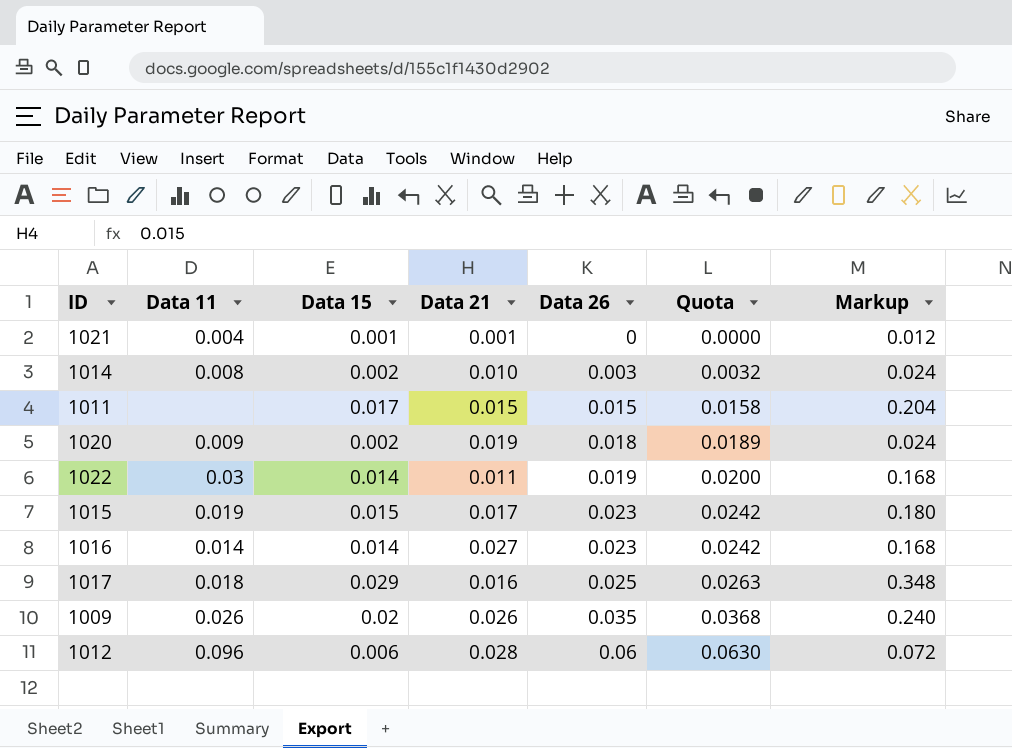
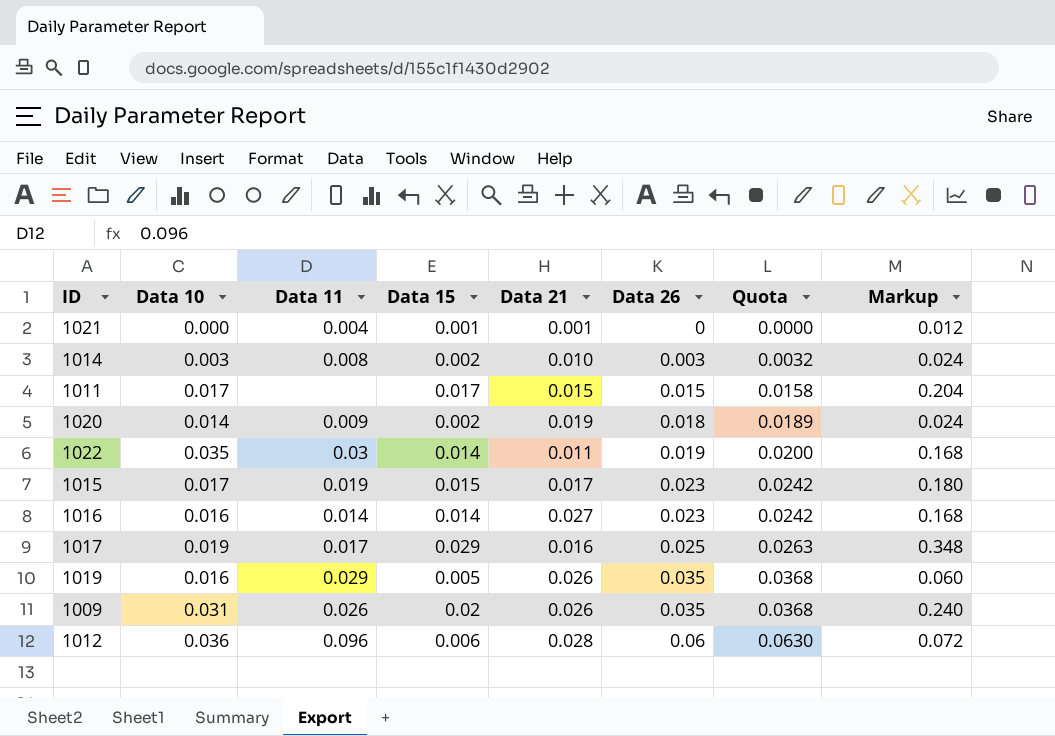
column Data 10 | position: none -> 2
1017 | Data 11: 0.018 -> 0.017
row 1019: none -> 0.016 | 0.029 | 0.005 | 0.026 | 0.035 | 0.0368 | 0.060

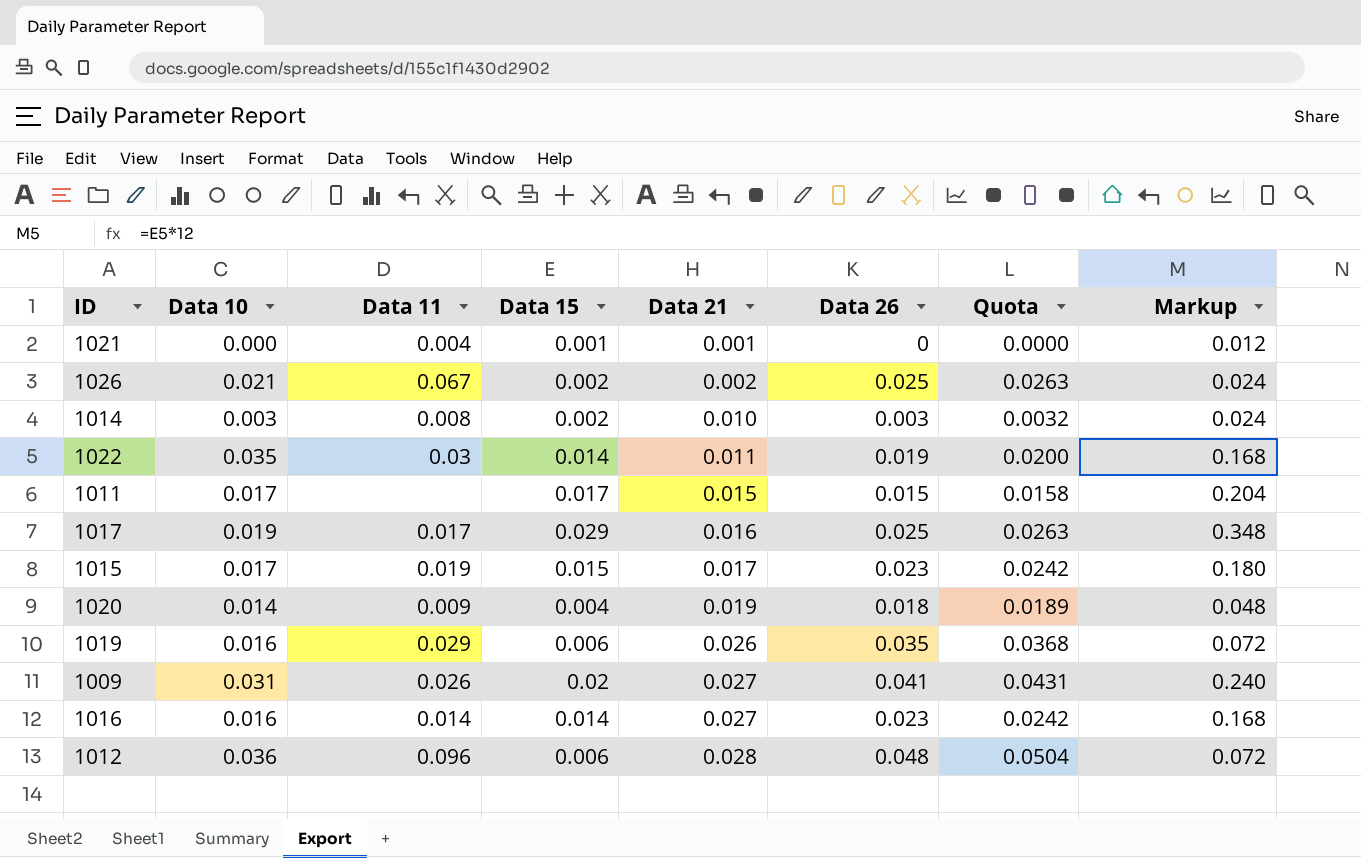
row order: Data 26 ascending -> Data 21 ascending
row 1026: none -> 0.021 | 0.067 | 0.002 | 0.002 | 0.025 | 0.0263 | 0.024
1020 | Data 15: 0.002 -> 0.004
1020 | Markup: 0.024 -> 0.048
1019 | Data 15: 0.005 -> 0.006
1019 | Markup: 0.060 -> 0.072
1009 | Data 21: 0.026 -> 0.027
1009 | Data 26: 0.035 -> 0.041
1009 | Quota: 0.0368 -> 0.0431
1012 | Data 26: 0.06 -> 0.048
1012 | Quota: 0.0630 -> 0.0504

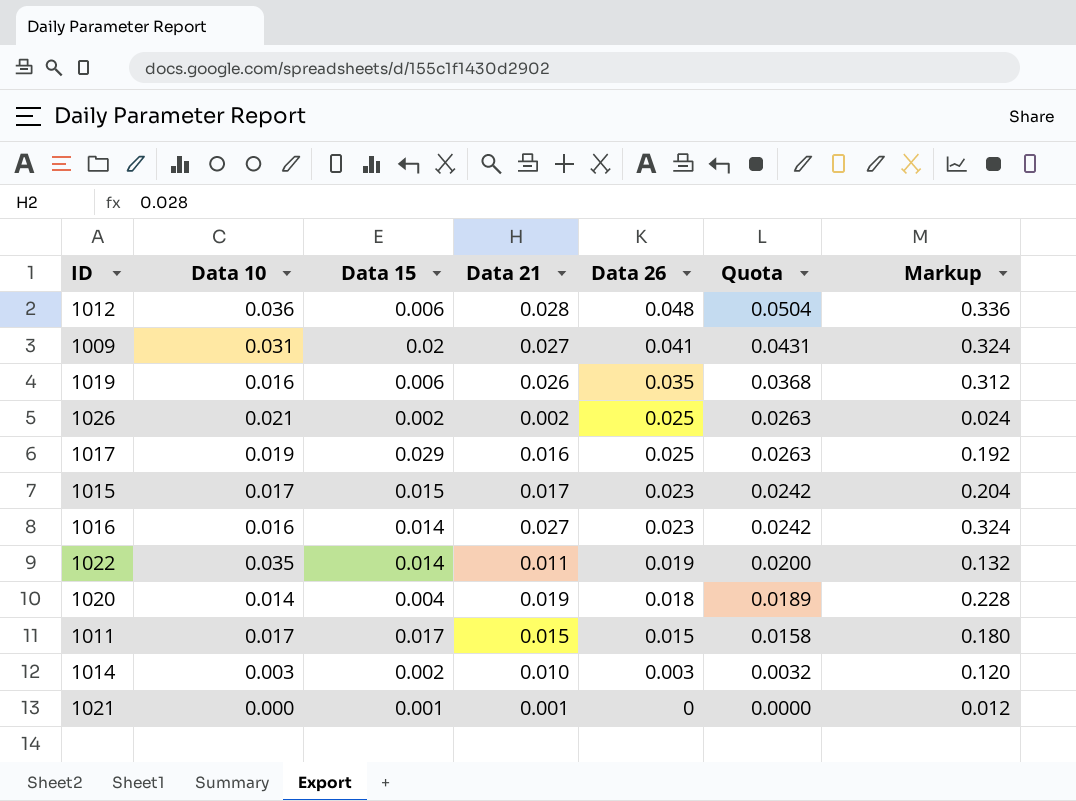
row order: Data 21 ascending -> Data 26 descending
column Data 11 | position: 3 -> none
column Markup | formula: [Data 15] * 12 -> [Data 21] * 12

